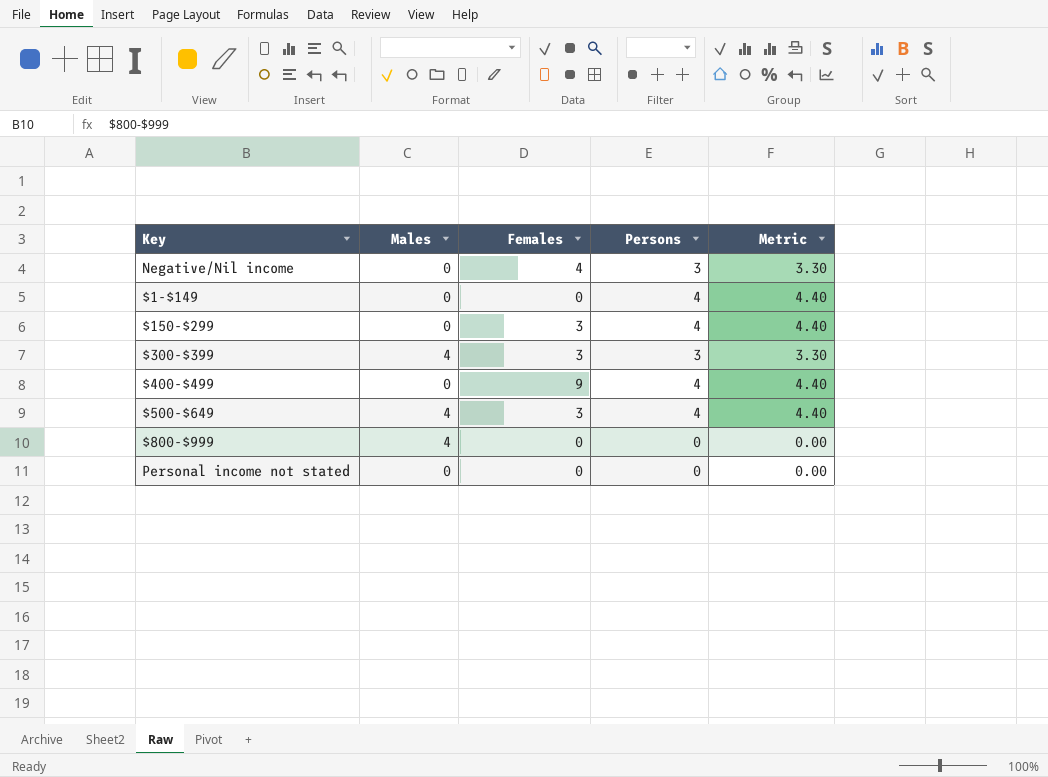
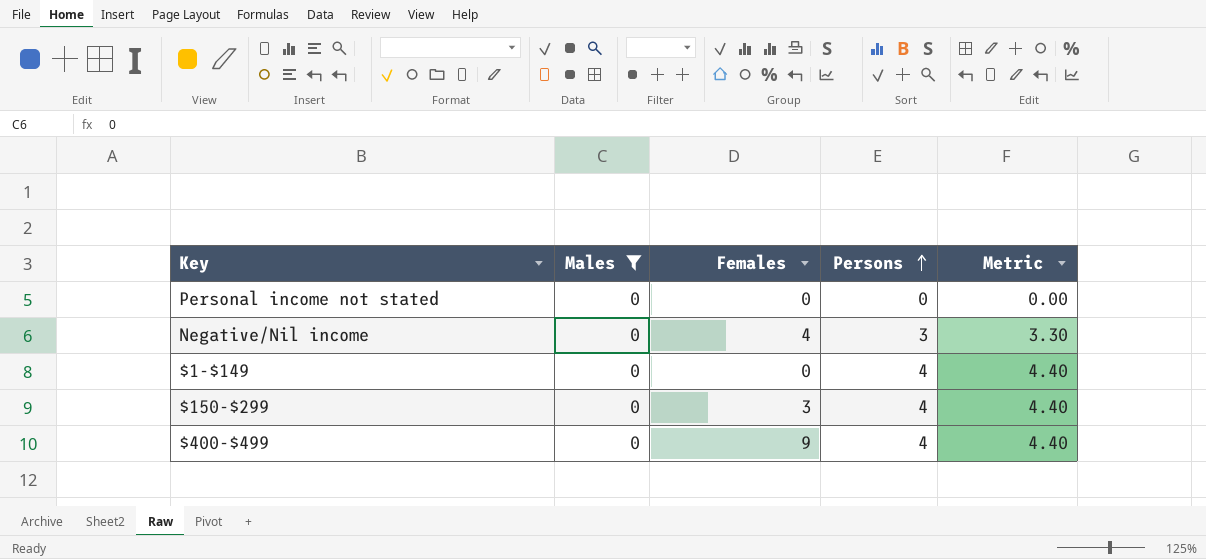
filter: none -> Males = 0
row order: none -> Persons ascending

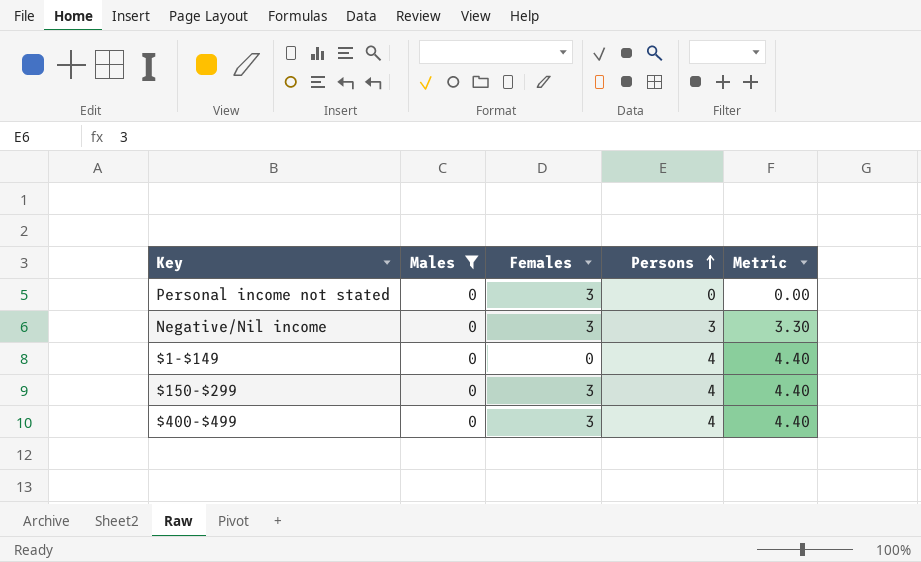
Personal income not stated | Females: 0 -> 3
Negative/Nil income | Females: 4 -> 3
$400-$499 | Females: 9 -> 3

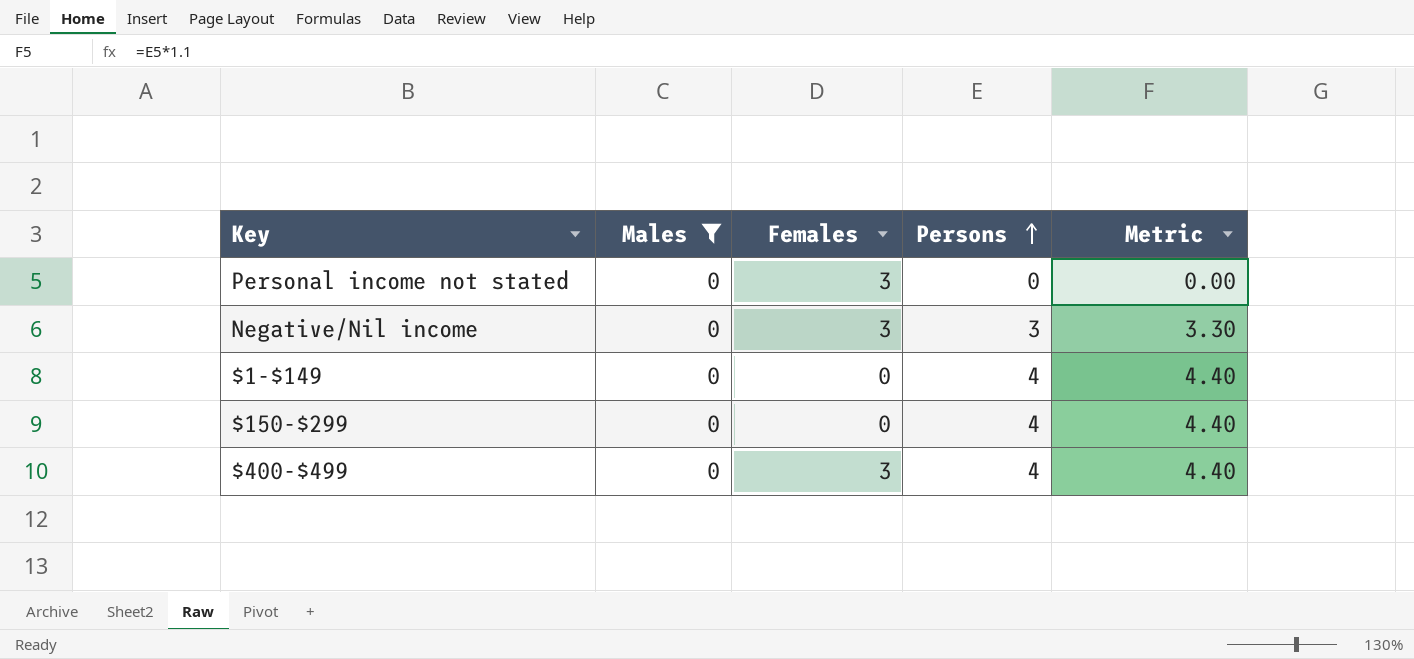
$150-$299 | Females: 3 -> 0

